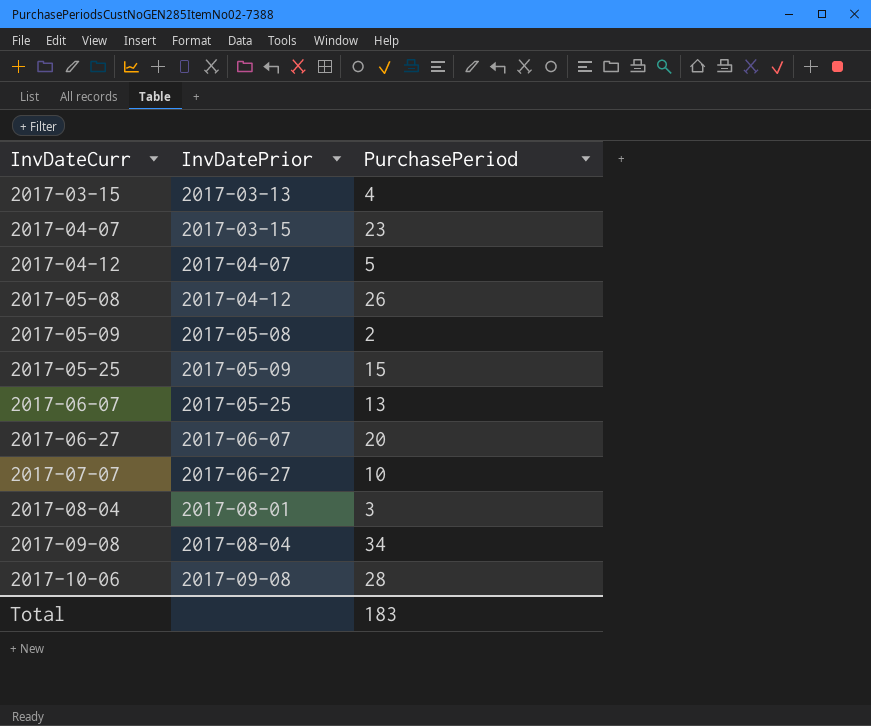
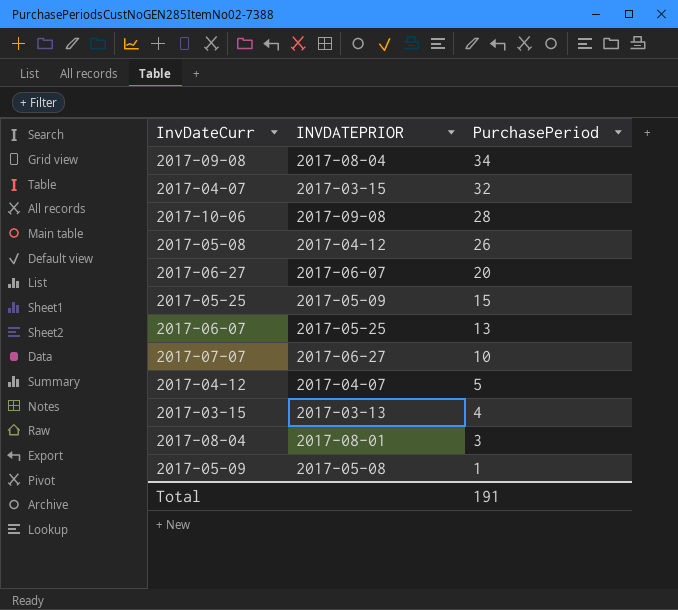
row order: InvDateCurr ascending -> PurchasePeriod descending
column name: InvDatePrior -> INVDATEPRIOR
2017-04-07 | PurchasePeriod: 23 -> 32
2017-05-09 | PurchasePeriod: 2 -> 1
Total | PurchasePeriod: 183 -> 191

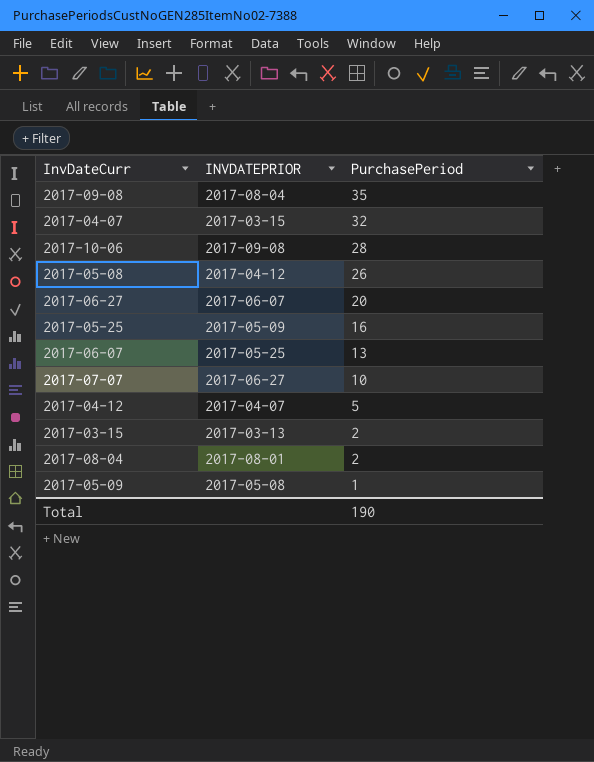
2017-09-08 | PurchasePeriod: 34 -> 35
2017-05-25 | PurchasePeriod: 15 -> 16
2017-03-15 | PurchasePeriod: 4 -> 2
2017-08-04 | PurchasePeriod: 3 -> 2
Total | PurchasePeriod: 191 -> 190

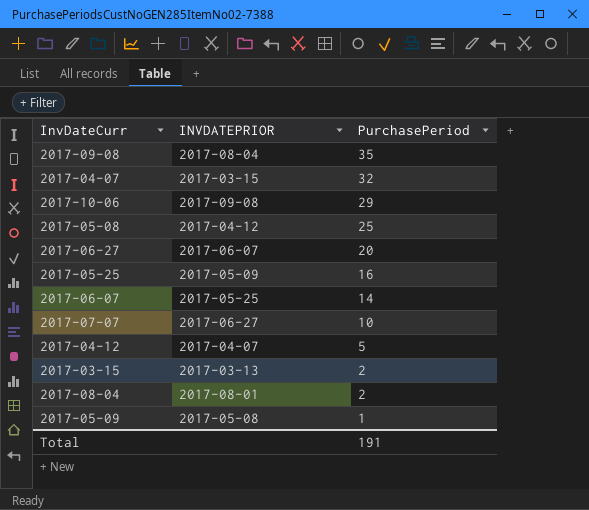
2017-10-06 | PurchasePeriod: 28 -> 29
2017-05-08 | PurchasePeriod: 26 -> 25
2017-06-07 | PurchasePeriod: 13 -> 14
Total | PurchasePeriod: 190 -> 191

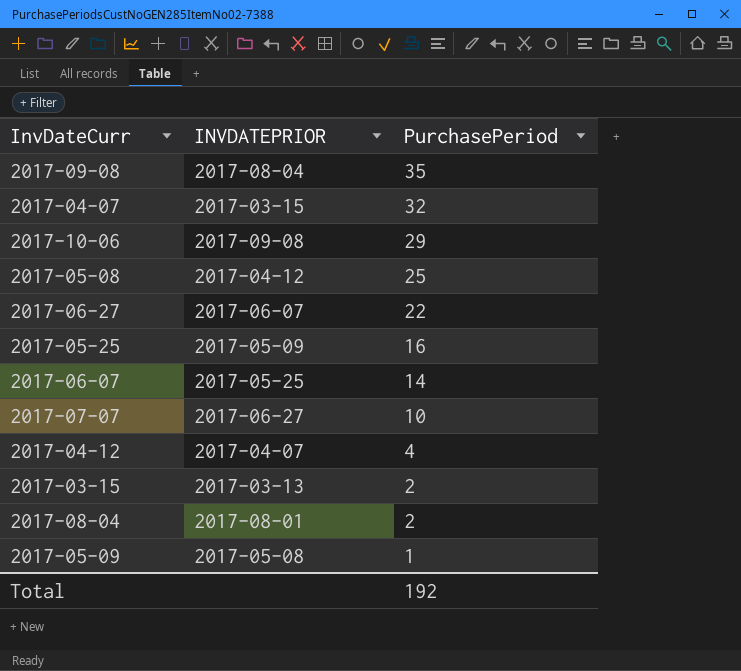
2017-06-27 | PurchasePeriod: 20 -> 22
2017-04-12 | PurchasePeriod: 5 -> 4
Total | PurchasePeriod: 191 -> 192

